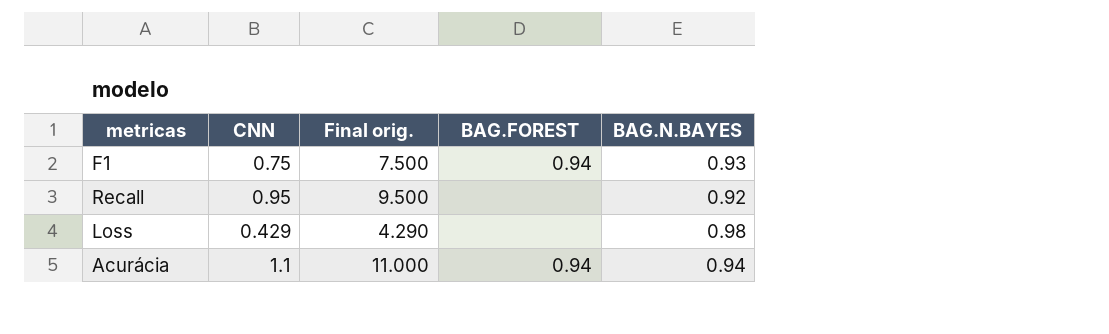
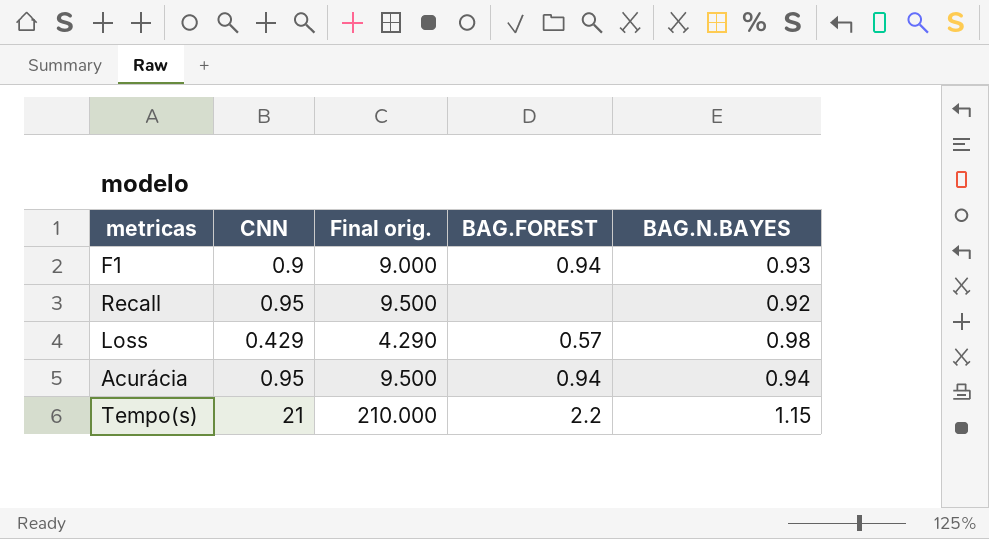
F1 | CNN: 0.75 -> 0.9
F1 | Final orig.: 7.500 -> 9.000
Loss | BAG.FOREST: none -> 0.57
Acurácia | CNN: 1.1 -> 0.95
Acurácia | Final orig.: 11.000 -> 9.500
row Tempo(s): none -> 21 | 210.000 | 2.2 | 1.15

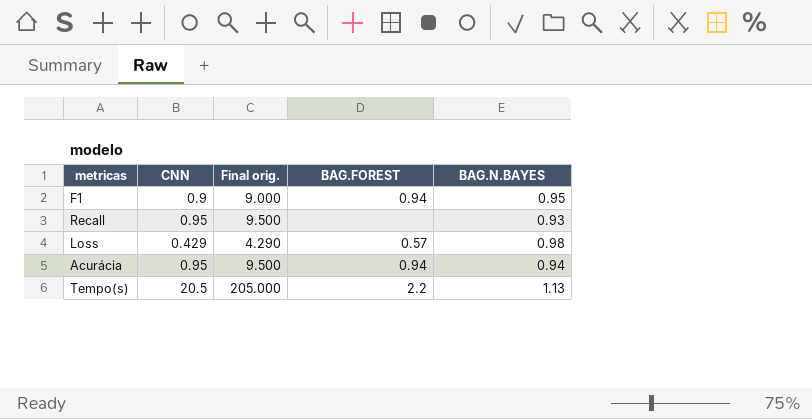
F1 | BAG.N.BAYES: 0.93 -> 0.95
Recall | BAG.N.BAYES: 0.92 -> 0.93
Tempo(s) | CNN: 21 -> 20.5
Tempo(s) | Final orig.: 210.000 -> 205.000
Tempo(s) | BAG.N.BAYES: 1.15 -> 1.13

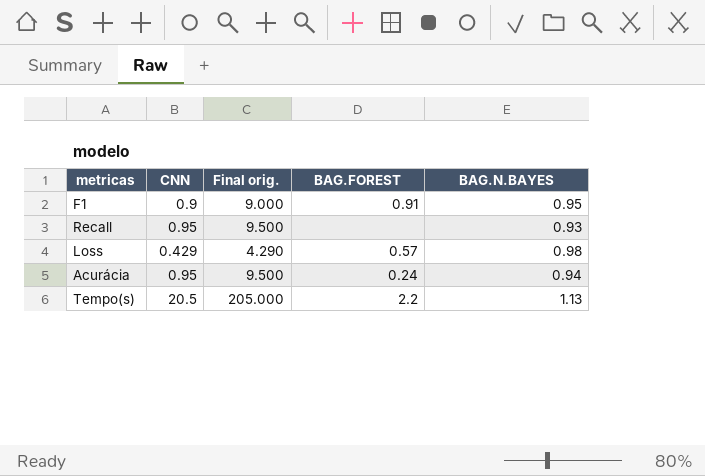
F1 | BAG.FOREST: 0.94 -> 0.91
Acurácia | BAG.FOREST: 0.94 -> 0.24

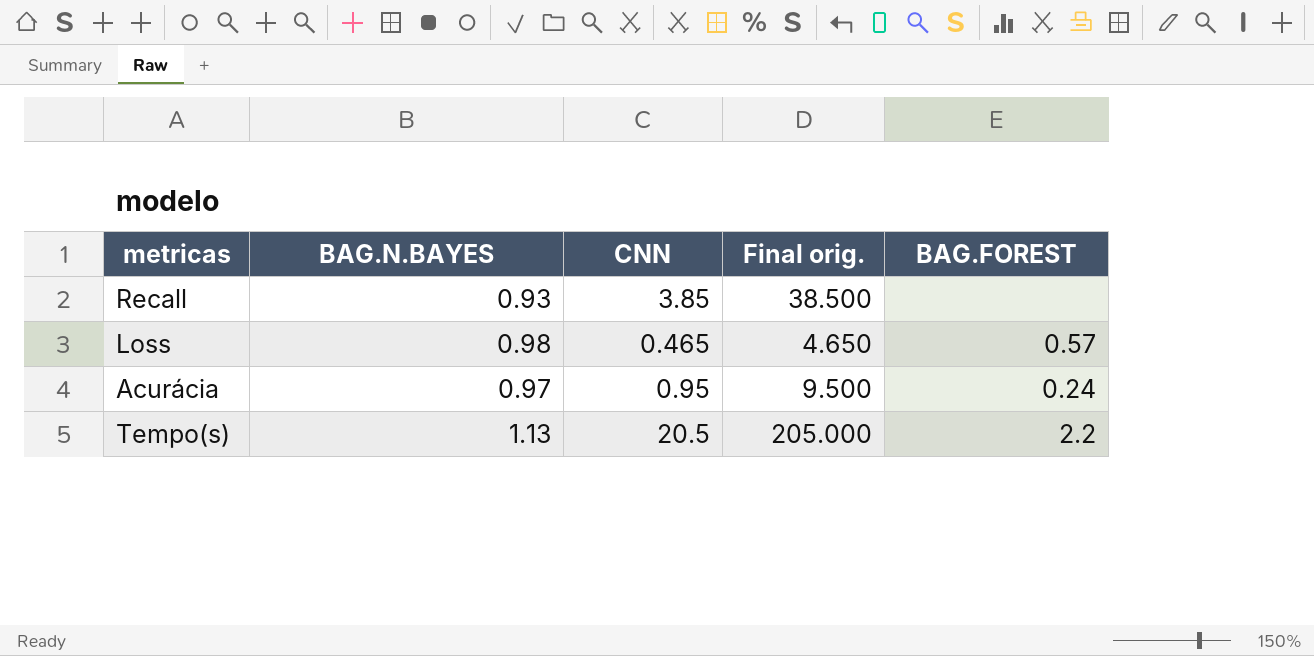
column BAG.N.BAYES | position: 5 -> 2
row F1: 0.9 | 9.000 | 0.91 | 0.95 -> none
Recall | CNN: 0.95 -> 3.85
Recall | Final orig.: 9.500 -> 38.500
Loss | CNN: 0.429 -> 0.465
Loss | Final orig.: 4.290 -> 4.650
Acurácia | BAG.N.BAYES: 0.94 -> 0.97

